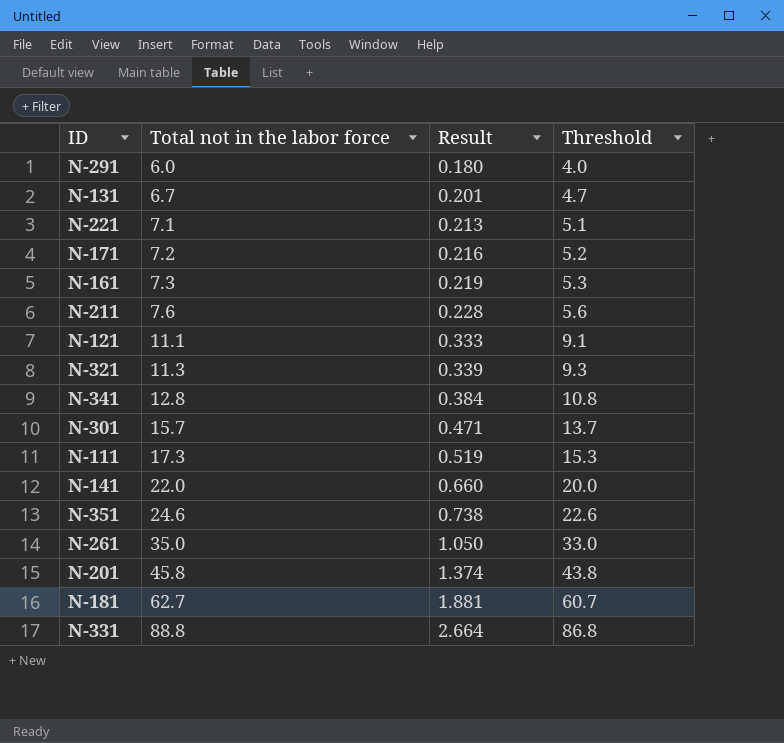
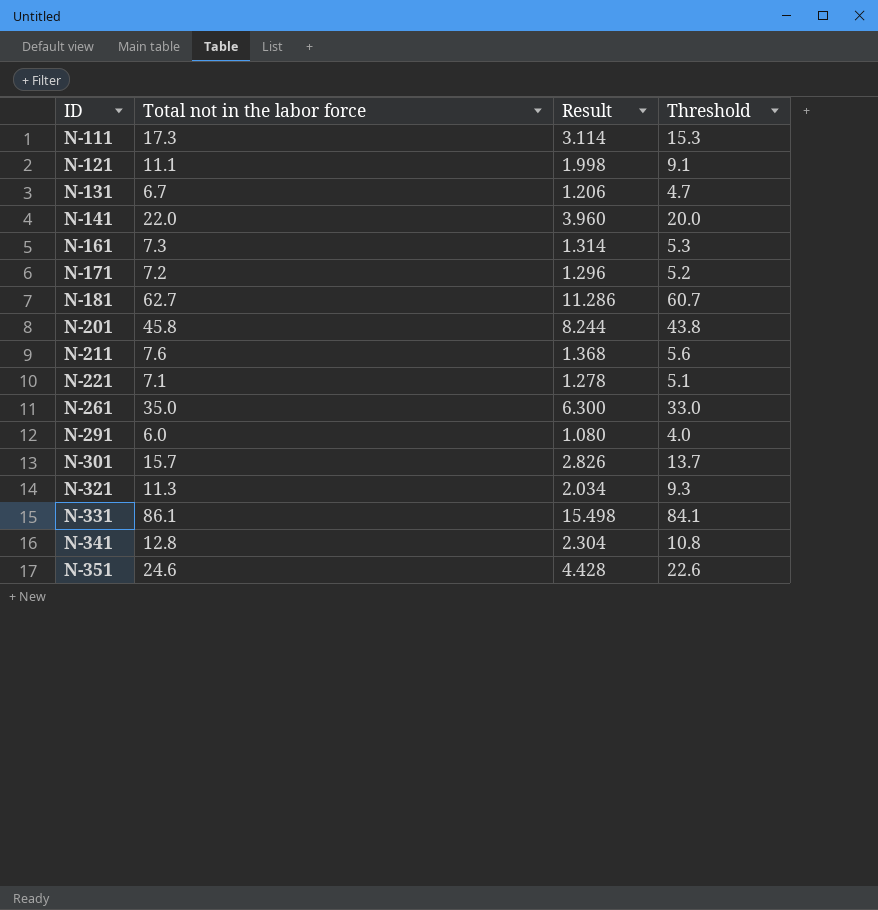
row order: Total not in the labor force ascending -> ID ascending
column Result | formula: [Total not in the labor force] * 0.03 -> [Total not in the labor force] * 0.18
N-331 | Total not in the labor force: 88.8 -> 86.1
N-331 | Threshold: 86.8 -> 84.1

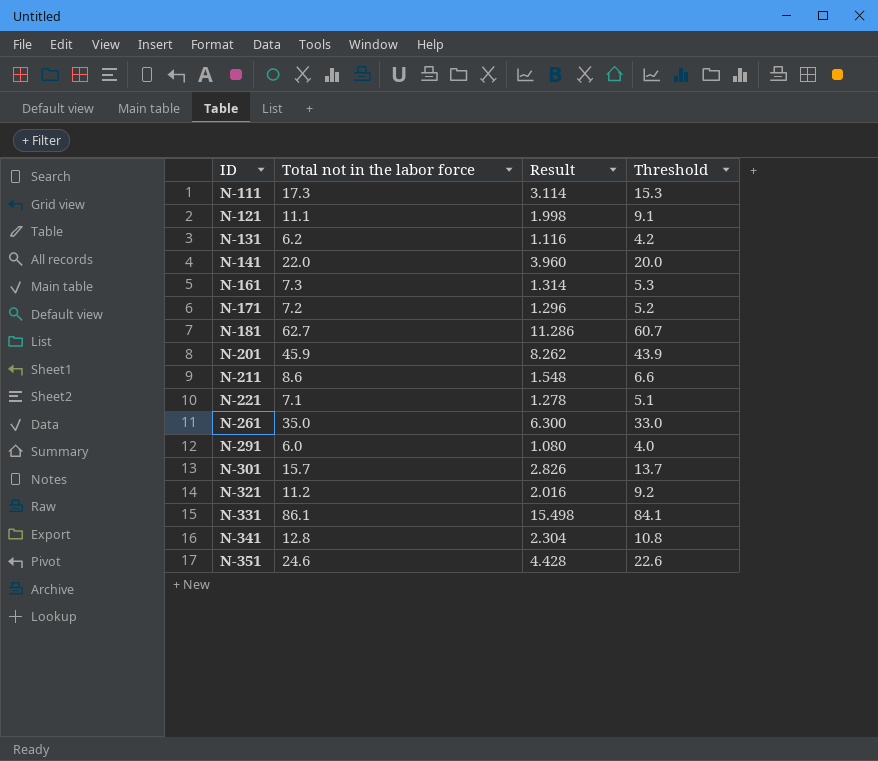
N-131 | Total not in the labor force: 6.7 -> 6.2
N-131 | Result: 1.206 -> 1.116
N-131 | Threshold: 4.7 -> 4.2
N-201 | Total not in the labor force: 45.8 -> 45.9
N-201 | Result: 8.244 -> 8.262
N-201 | Threshold: 43.8 -> 43.9
N-211 | Total not in the labor force: 7.6 -> 8.6
N-211 | Result: 1.368 -> 1.548
N-211 | Threshold: 5.6 -> 6.6
N-321 | Total not in the labor force: 11.3 -> 11.2
N-321 | Result: 2.034 -> 2.016
N-321 | Threshold: 9.3 -> 9.2

